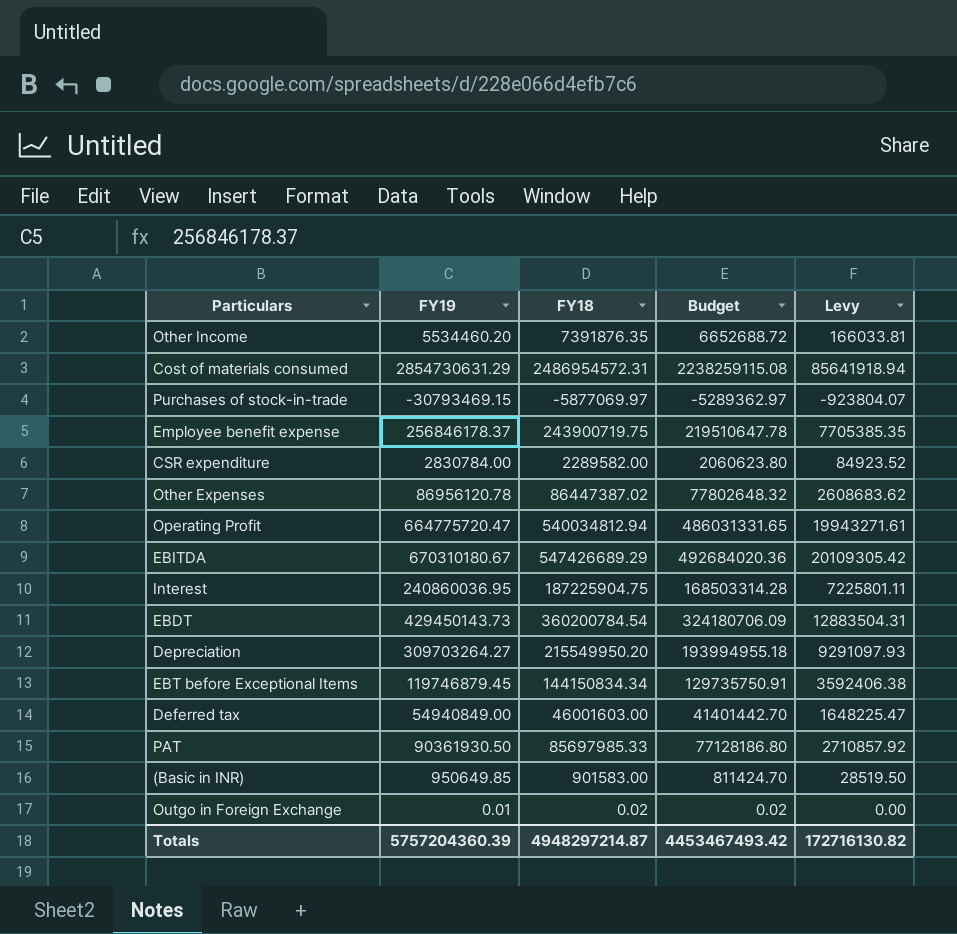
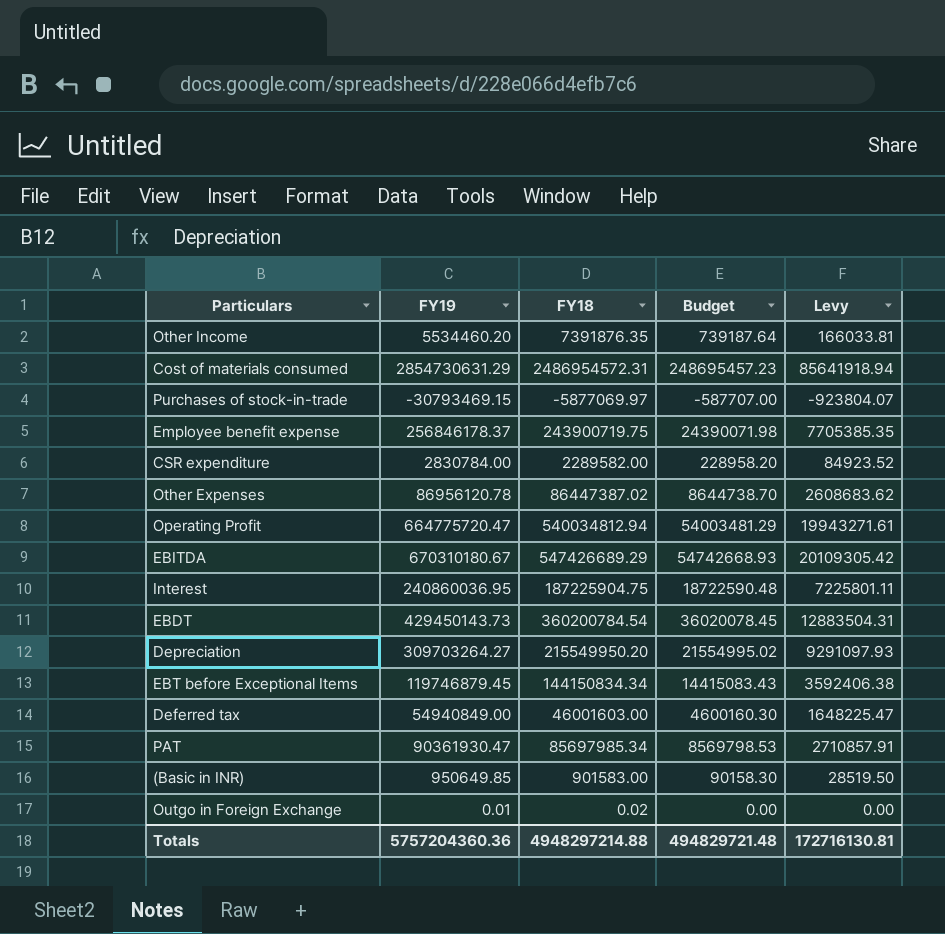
column Budget | formula: [FY18] * 0.9 -> [FY18] * 0.1
PAT | FY19: 90361930.50 -> 90361930.47
PAT | FY18: 85697985.33 -> 85697985.34
PAT | Levy: 2710857.92 -> 2710857.91
Totals | FY19: 5757204360.39 -> 5757204360.36
Totals | FY18: 4948297214.87 -> 4948297214.88
Totals | Budget: 4453467493.42 -> 494829721.48
Totals | Levy: 172716130.82 -> 172716130.81

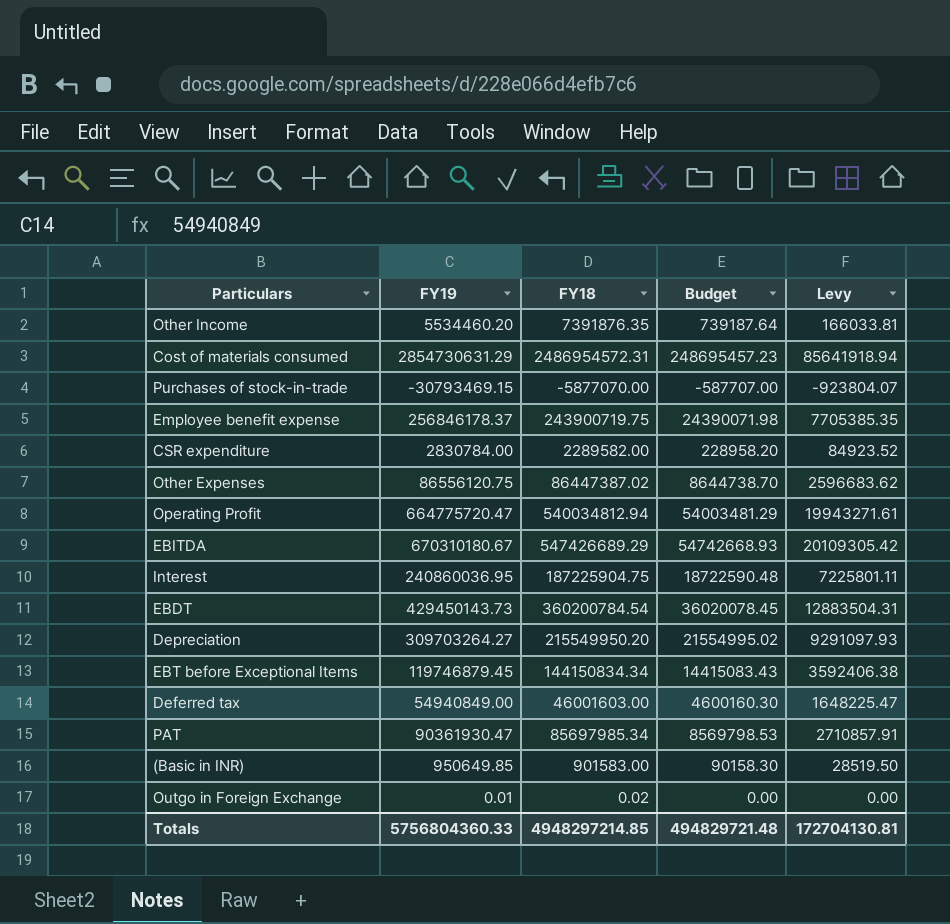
Purchases of stock-in-trade | FY18: -5877069.97 -> -5877070.00
Other Expenses | FY19: 86956120.78 -> 86556120.75
Other Expenses | Levy: 2608683.62 -> 2596683.62
Totals | FY19: 5757204360.36 -> 5756804360.33
Totals | FY18: 4948297214.88 -> 4948297214.85
Totals | Levy: 172716130.81 -> 172704130.81

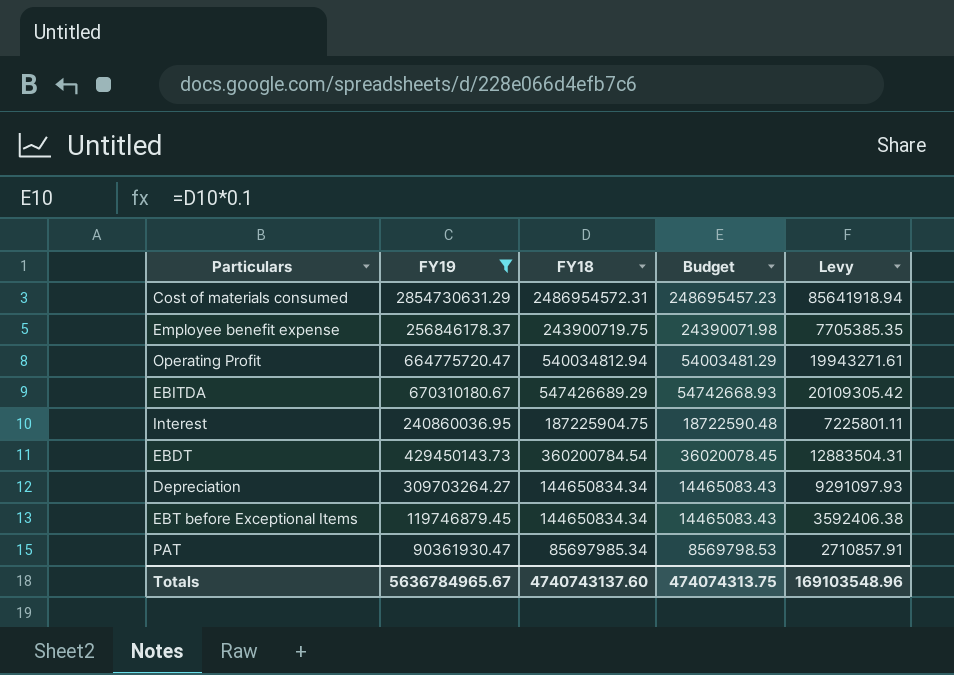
filter: none -> FY19 >= 90361930.47
Depreciation | FY18: 215549950.20 -> 144650834.34
Depreciation | Budget: 21554995.02 -> 14465083.43
EBT before Exceptional Items | FY18: 144150834.34 -> 144650834.34
EBT before Exceptional Items | Budget: 14415083.43 -> 14465083.43
Totals | FY19: 5756804360.33 -> 5636784965.67
Totals | FY18: 4948297214.85 -> 4740743137.60
Totals | Budget: 494829721.48 -> 474074313.75
Totals | Levy: 172704130.81 -> 169103548.96

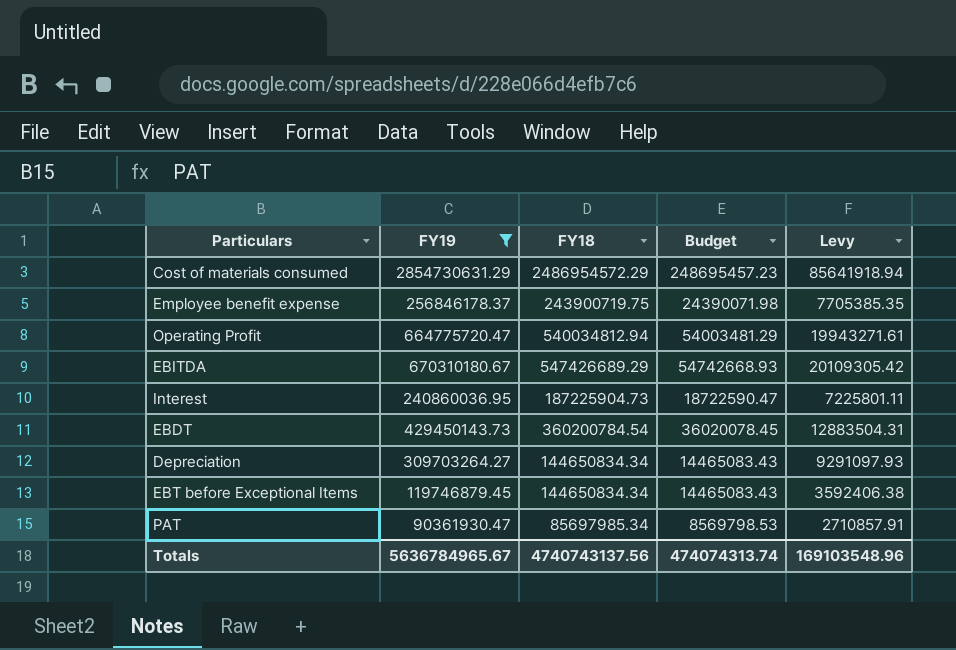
Cost of materials consumed | FY18: 2486954572.31 -> 2486954572.29
Interest | FY18: 187225904.75 -> 187225904.73
Interest | Budget: 18722590.48 -> 18722590.47
Totals | FY18: 4740743137.60 -> 4740743137.56
Totals | Budget: 474074313.75 -> 474074313.74

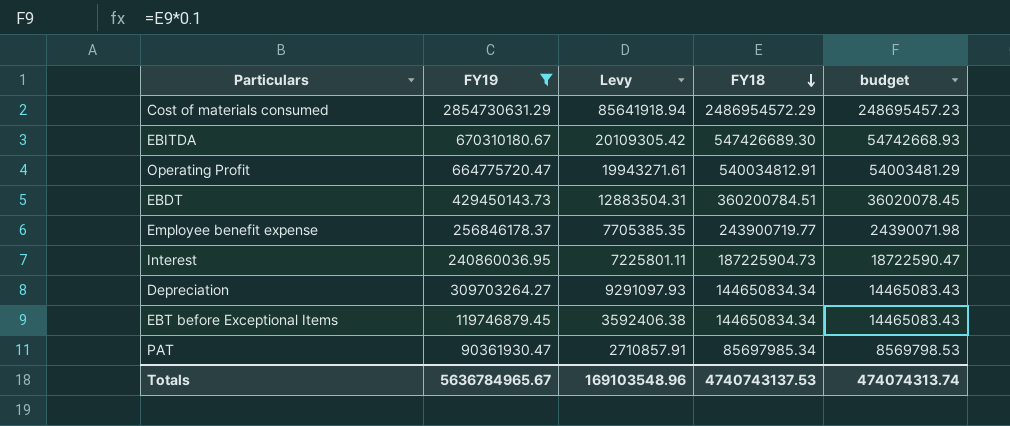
row order: none -> FY18 descending
column Levy | position: 5 -> 3
column name: Budget -> budget
EBITDA | FY18: 547426689.29 -> 547426689.30
Operating Profit | FY18: 540034812.94 -> 540034812.91
EBDT | FY18: 360200784.54 -> 360200784.51
Employee benefit expense | FY18: 243900719.75 -> 243900719.77
Totals | FY18: 4740743137.56 -> 4740743137.53

